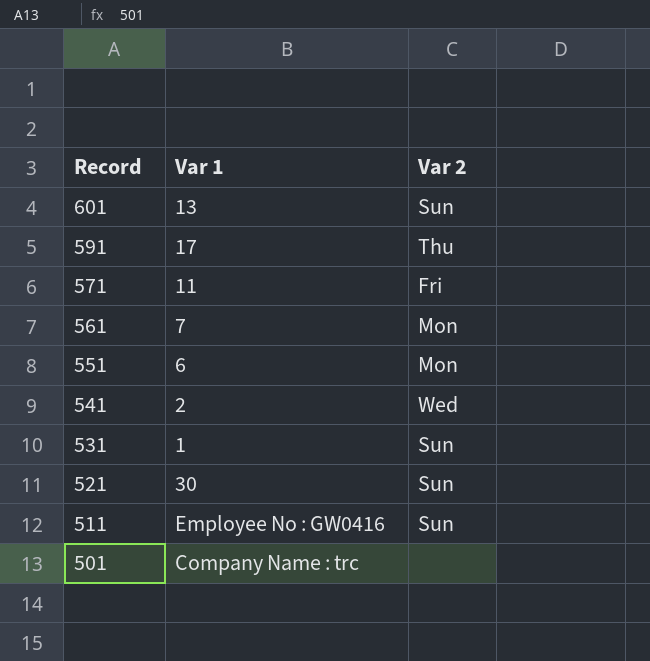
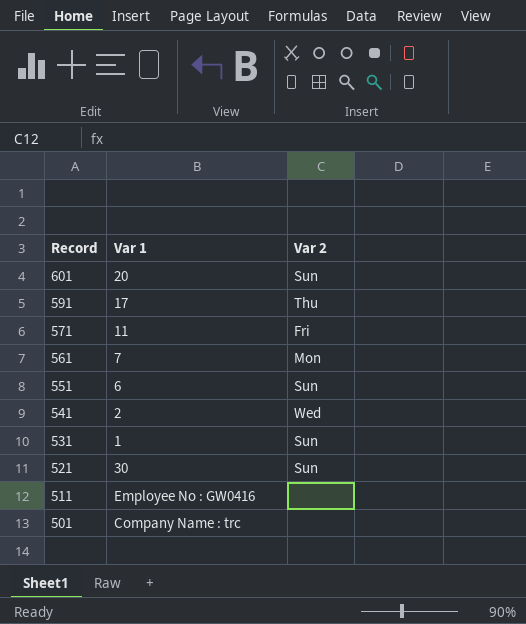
601 | Var 1: 13 -> 20
551 | Var 2: Mon -> Sun
511 | Var 2: Sun -> none

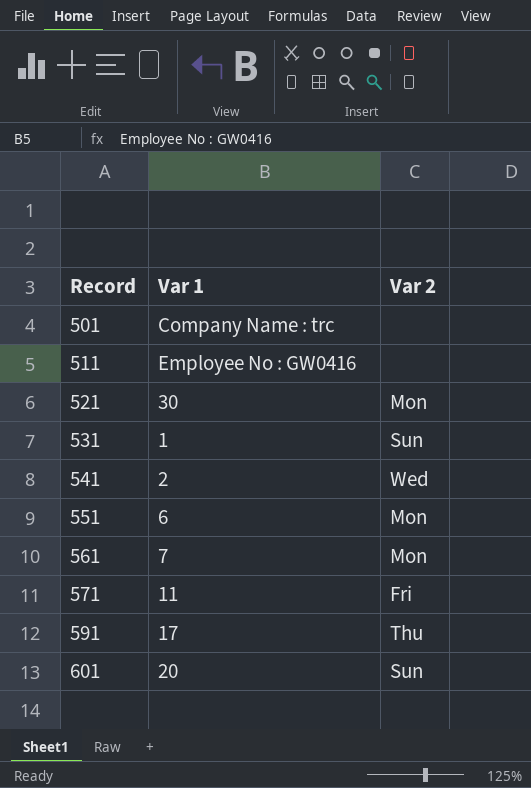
row order: Record descending -> Record ascending
521 | Var 2: Sun -> Mon
551 | Var 2: Sun -> Mon

